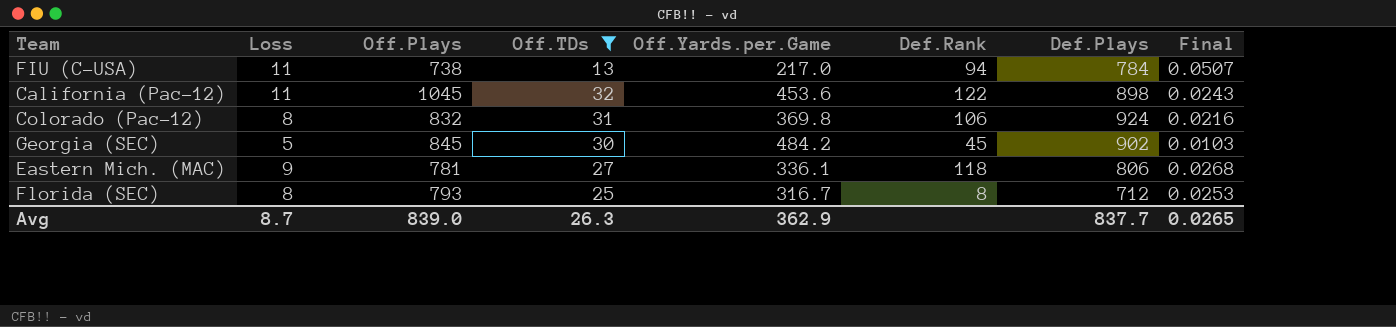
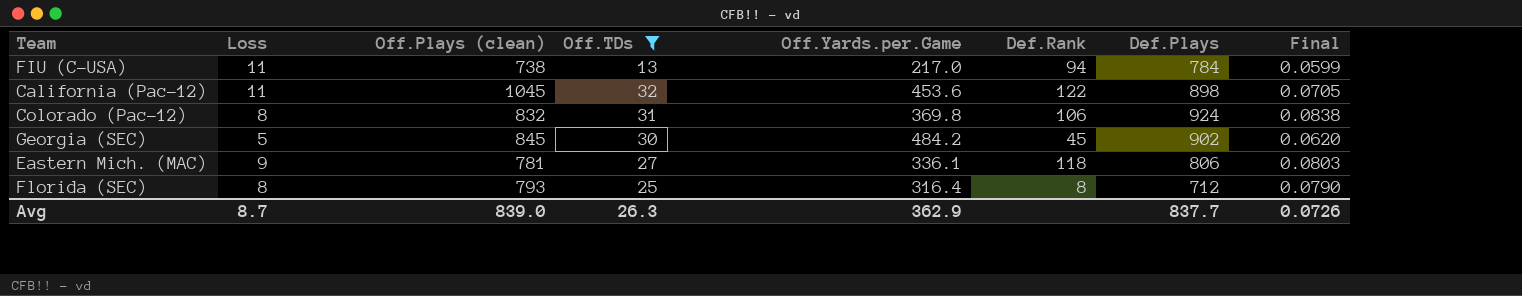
column name: Off.Plays -> Off.Plays (clean)
column Final | formula: [Loss] / [Off.Yards.per.Game] -> [Off.TDs] / [Off.Yards.per.Game]
Florida (SEC) | Off.Yards.per.Game: 316.7 -> 316.4
Avg | Final: 0.0265 -> 0.0726

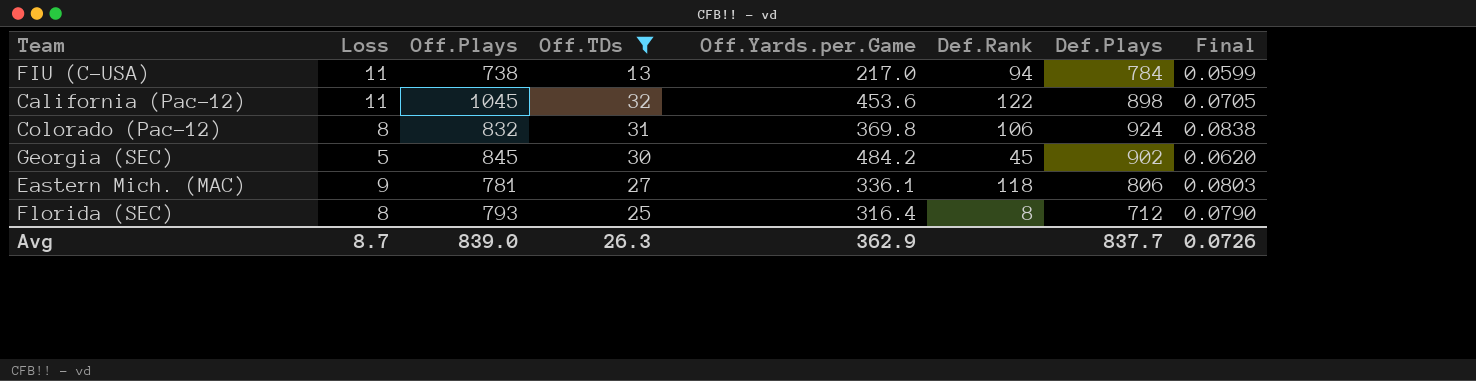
column name: Off.Plays (clean) -> Off.Plays

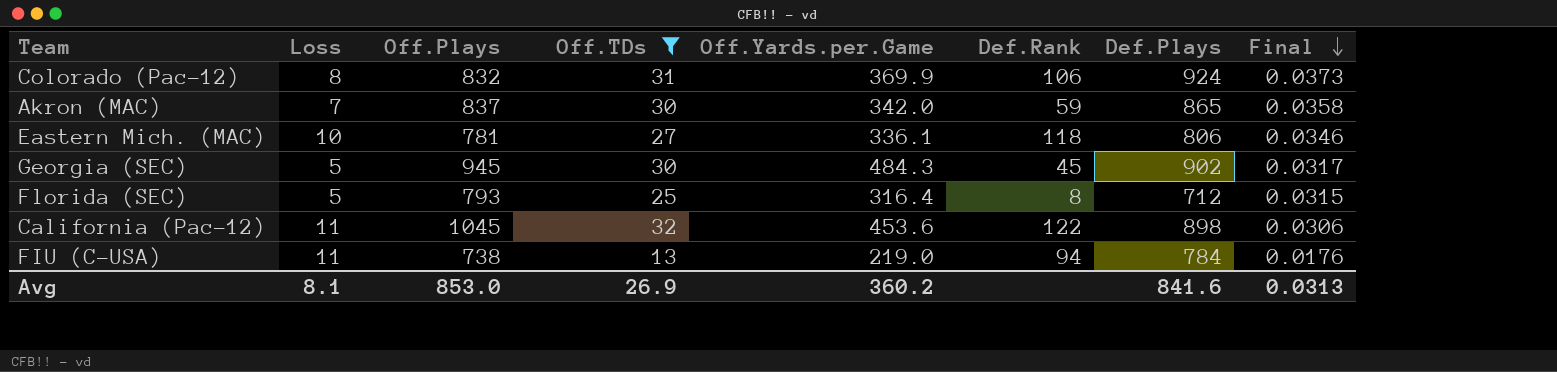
row order: none -> Final descending
column Final | formula: [Off.TDs] / [Off.Yards.per.Game] -> [Off.TDs] / [Off.Plays]
Colorado (Pac-12) | Off.Yards.per.Game: 369.8 -> 369.9
row Akron (MAC): none -> 7 | 837 | 30 | 342.0 | 59 | 865 | 0.0358
Eastern Mich. (MAC) | Loss: 9 -> 10
Georgia (SEC) | Off.Plays: 845 -> 945
Georgia (SEC) | Off.Yards.per.Game: 484.2 -> 484.3
Florida (SEC) | Loss: 8 -> 5
FIU (C-USA) | Off.Yards.per.Game: 217.0 -> 219.0
Avg | Loss: 8.7 -> 8.1
Avg | Off.Plays: 839.0 -> 853.0
Avg | Off.TDs: 26.3 -> 26.9
Avg | Off.Yards.per.Game: 362.9 -> 360.2
Avg | Def.Plays: 837.7 -> 841.6
Avg | Final: 0.0726 -> 0.0313

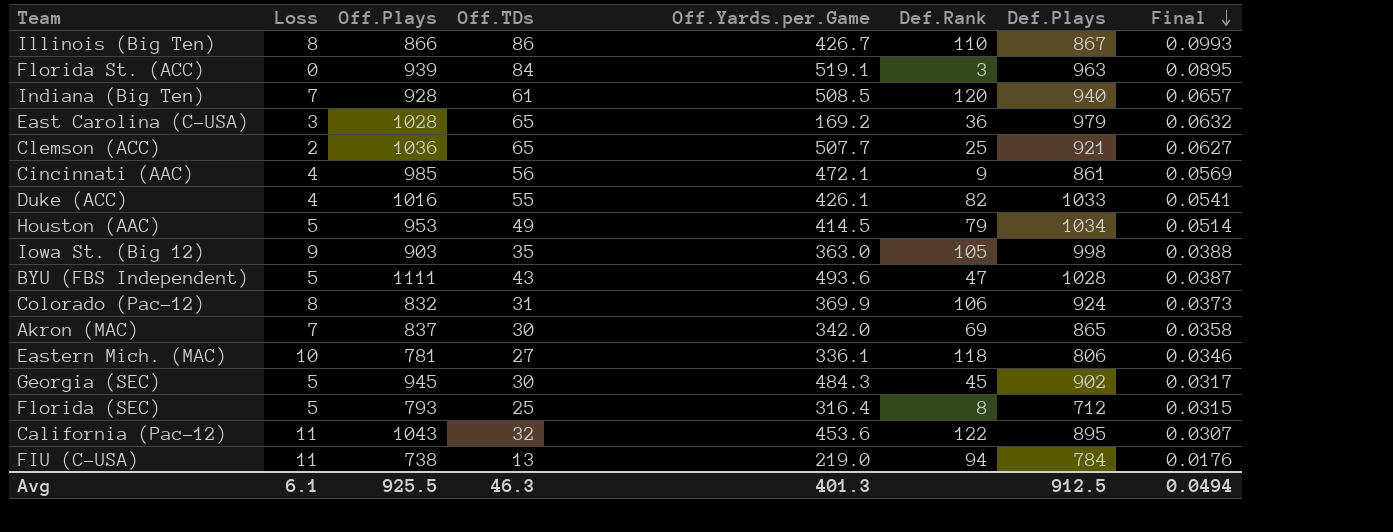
filter: Off.TDs <= 32 -> none
Akron (MAC) | Def.Rank: 59 -> 69
California (Pac-12) | Off.Plays: 1045 -> 1043
California (Pac-12) | Def.Plays: 898 -> 895
California (Pac-12) | Final: 0.0306 -> 0.0307
Avg | Loss: 8.1 -> 6.1
Avg | Off.Plays: 853.0 -> 925.5
Avg | Off.TDs: 26.9 -> 46.3
Avg | Off.Yards.per.Game: 360.2 -> 401.3
Avg | Def.Plays: 841.6 -> 912.5
Avg | Final: 0.0313 -> 0.0494

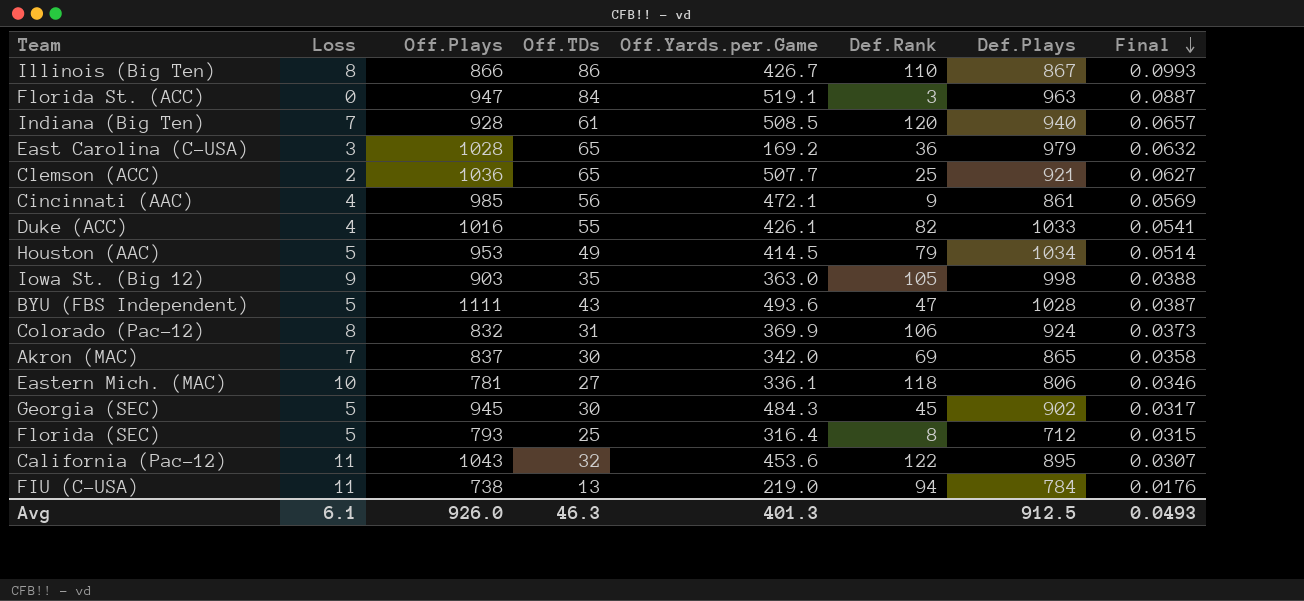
Florida St. (ACC) | Off.Plays: 939 -> 947
Florida St. (ACC) | Final: 0.0895 -> 0.0887
Avg | Off.Plays: 925.5 -> 926.0
Avg | Final: 0.0494 -> 0.0493

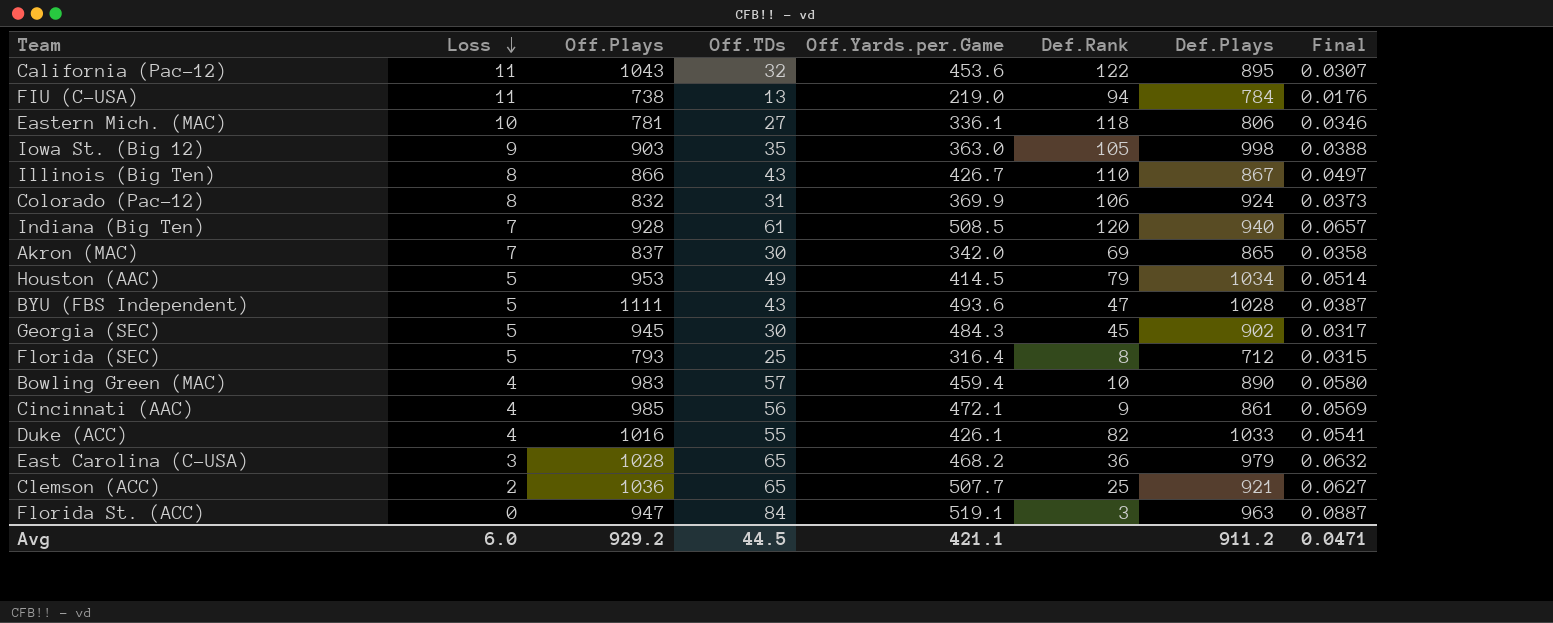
row order: Final descending -> Loss descending
Illinois (Big Ten) | Off.TDs: 86 -> 43
Illinois (Big Ten) | Final: 0.0993 -> 0.0497
row Bowling Green (MAC): none -> 4 | 983 | 57 | 459.4 | 10 | 890 | 0.0580
East Carolina (C-USA) | Off.Yards.per.Game: 169.2 -> 468.2
Avg | Loss: 6.1 -> 6.0
Avg | Off.Plays: 926.0 -> 929.2
Avg | Off.TDs: 46.3 -> 44.5
Avg | Off.Yards.per.Game: 401.3 -> 421.1
Avg | Def.Plays: 912.5 -> 911.2
Avg | Final: 0.0493 -> 0.0471

